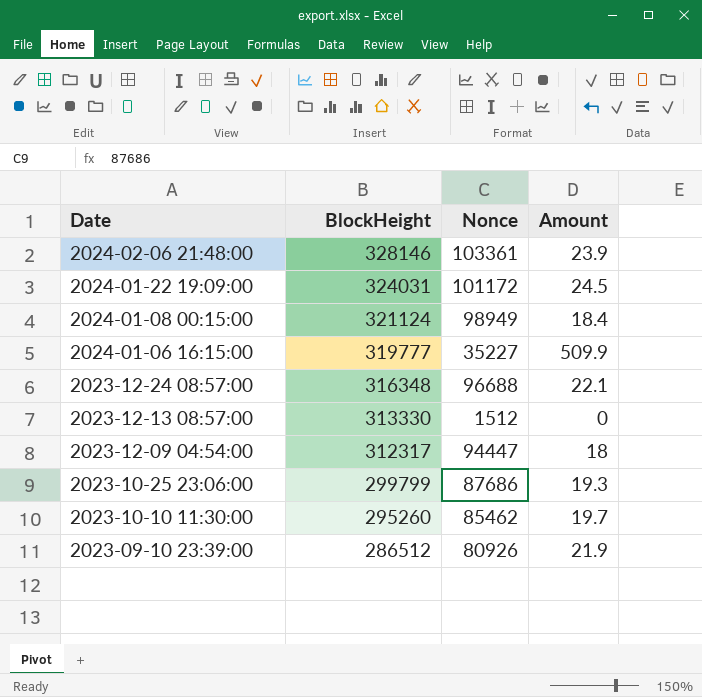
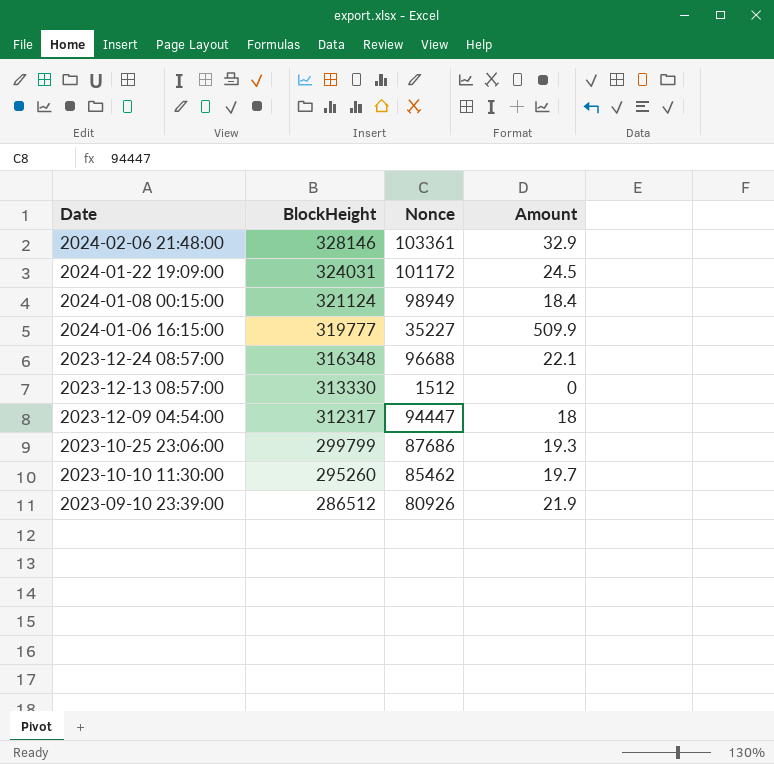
2024-02-06 21:48:00 | Amount: 23.9 -> 32.9

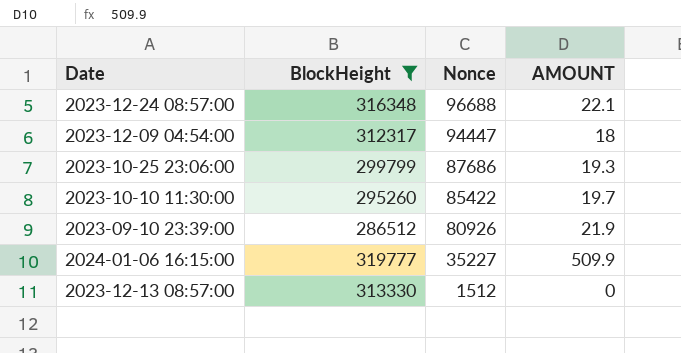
filter: none -> BlockHeight <= 319777
row order: Date descending -> Nonce descending
column name: Amount -> AMOUNT
2023-10-10 11:30:00 | Nonce: 85462 -> 85422

